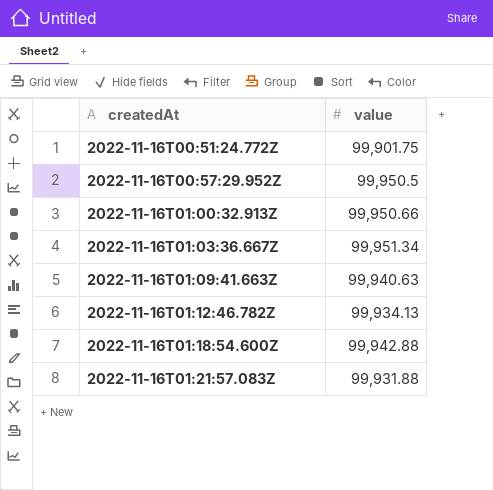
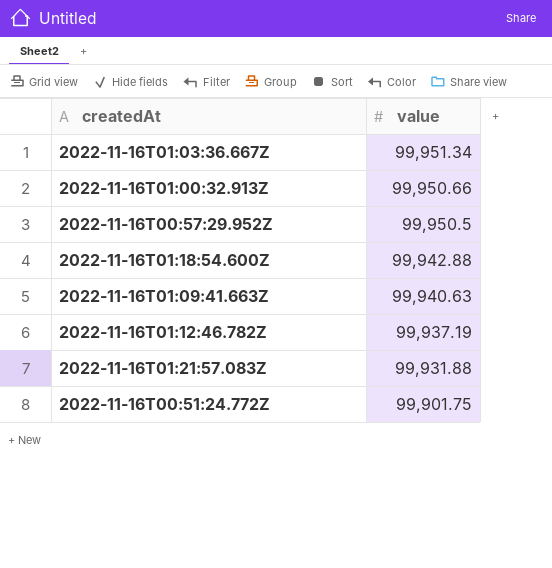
row order: createdAt ascending -> value descending
2022-11-16T01:12:46.782Z | value: 99,934.13 -> 99,937.19

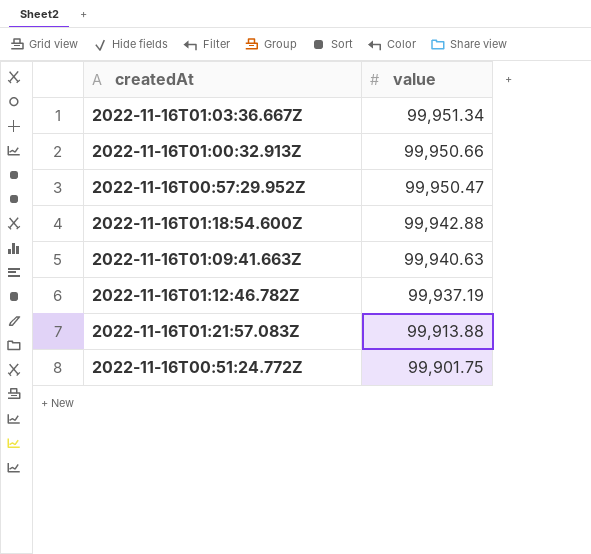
2022-11-16T00:57:29.952Z | value: 99,950.5 -> 99,950.47
2022-11-16T01:21:57.083Z | value: 99,931.88 -> 99,913.88

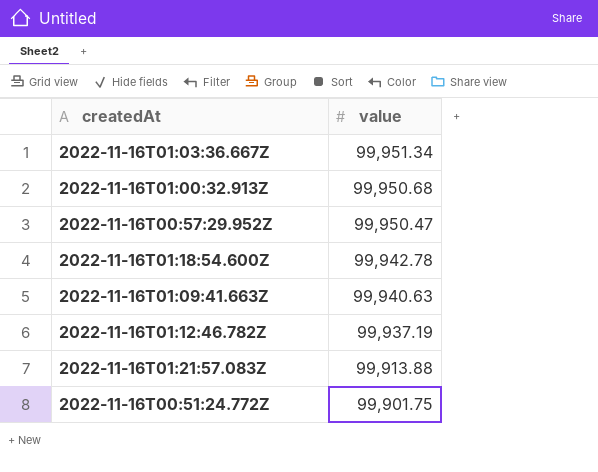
2022-11-16T01:00:32.913Z | value: 99,950.66 -> 99,950.68
2022-11-16T01:18:54.600Z | value: 99,942.88 -> 99,942.78

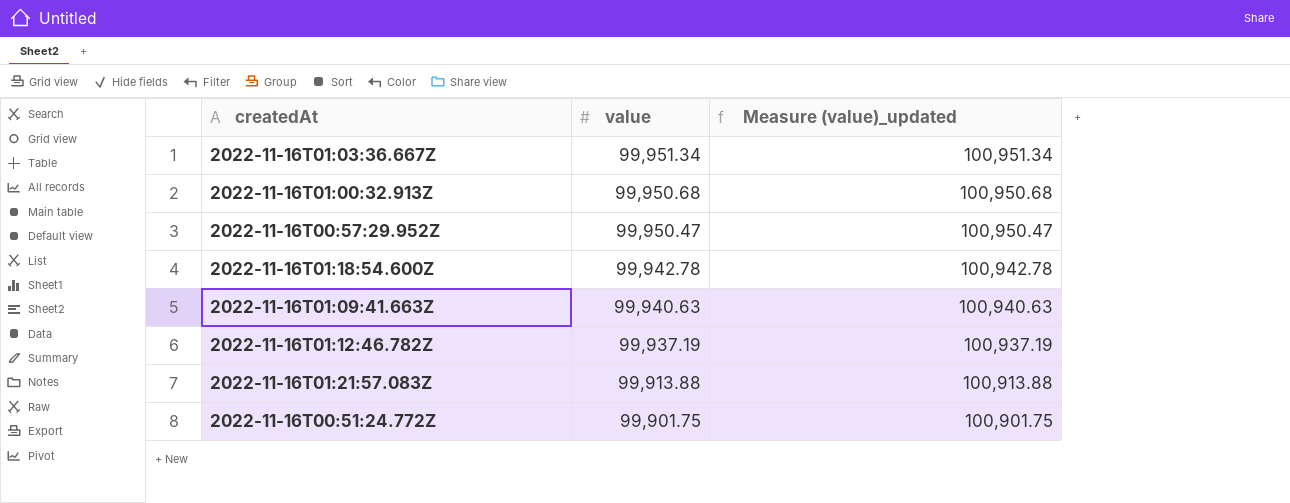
column Measure (value)_updated | formula: none -> [value] + 1000

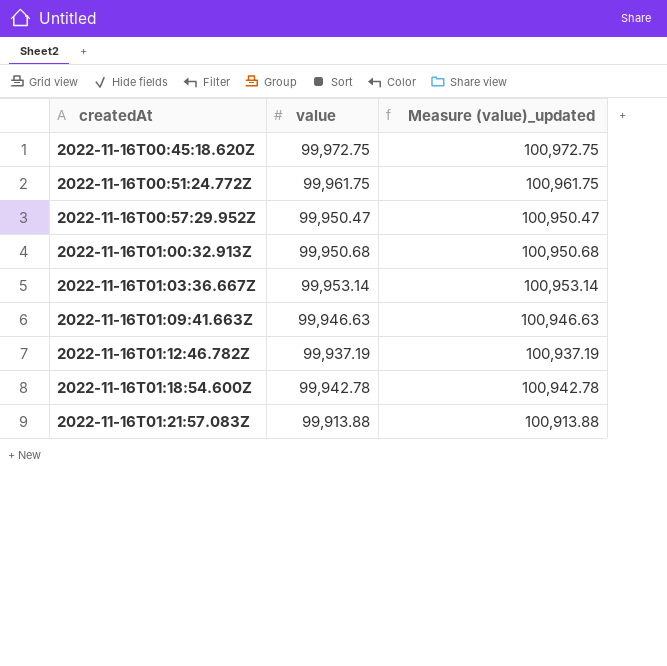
row order: value descending -> createdAt ascending
row 2022-11-16T00:45:18.620Z: none -> 99,972.75 | 100,972.75
2022-11-16T00:51:24.772Z | value: 99,901.75 -> 99,961.75
2022-11-16T00:51:24.772Z | Measure (value)_updated: 100,901.75 -> 100,961.75
2022-11-16T01:03:36.667Z | value: 99,951.34 -> 99,953.14
2022-11-16T01:03:36.667Z | Measure (value)_updated: 100,951.34 -> 100,953.14
2022-11-16T01:09:41.663Z | value: 99,940.63 -> 99,946.63
2022-11-16T01:09:41.663Z | Measure (value)_updated: 100,940.63 -> 100,946.63

